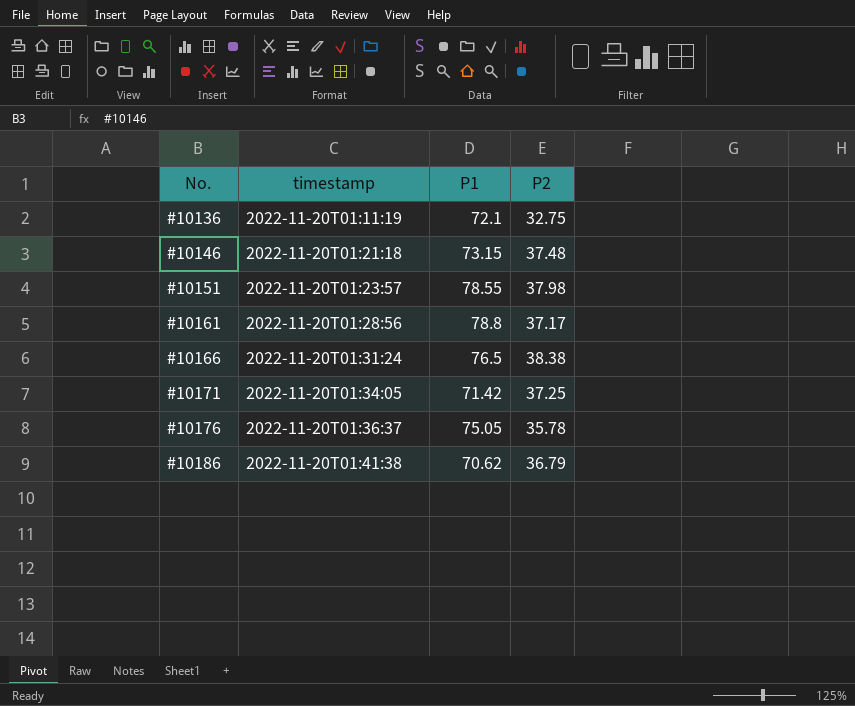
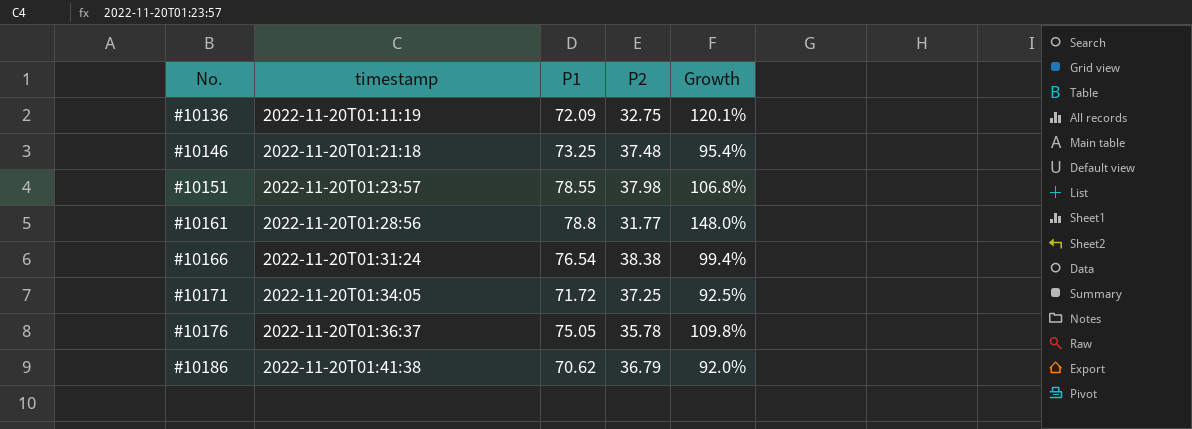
column Growth | formula: none -> ([P1] - [P2]) / [P2]
#10136 | P1: 72.1 -> 72.09
#10146 | P1: 73.15 -> 73.25
#10161 | P2: 37.17 -> 31.77
#10166 | P1: 76.5 -> 76.54
#10171 | P1: 71.42 -> 71.72

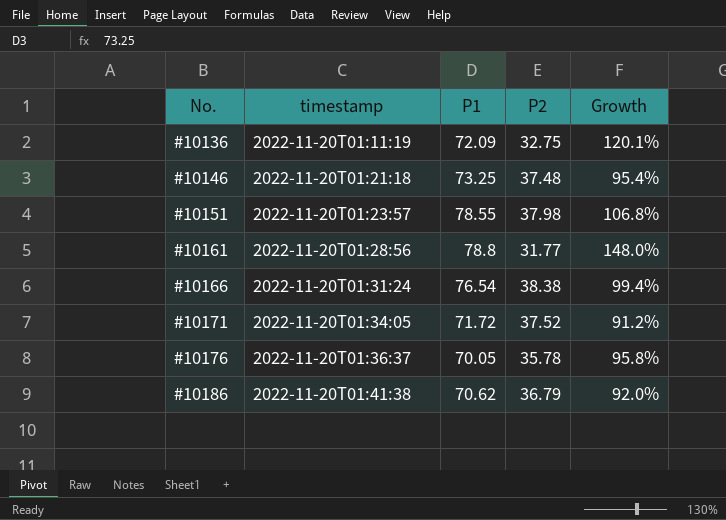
#10171 | P2: 37.25 -> 37.52
#10171 | Growth: 92.5% -> 91.2%
#10176 | P1: 75.05 -> 70.05
#10176 | Growth: 109.8% -> 95.8%

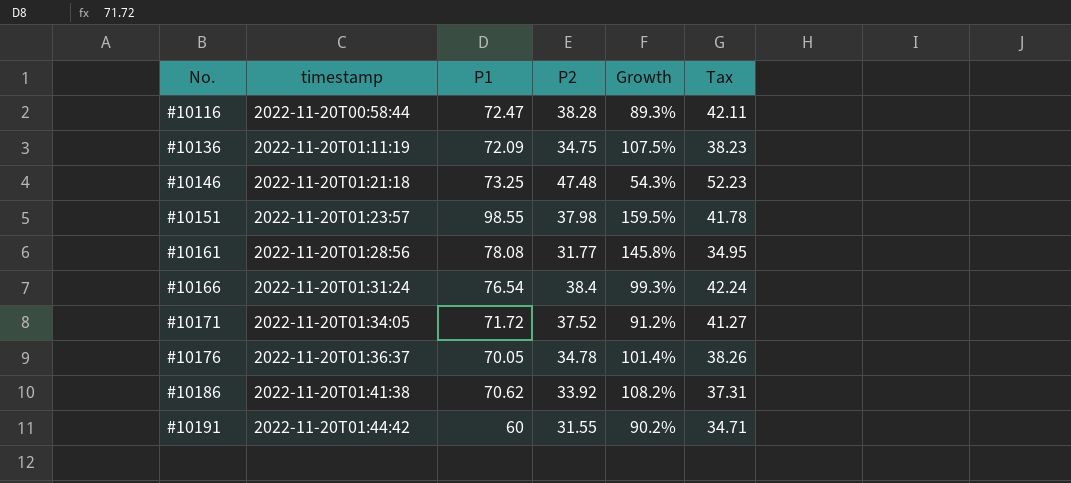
column Tax | formula: none -> [P2] * 1.1
row #10116: none -> 2022-11-20T00:58:44 | 72.47 | 38.28 | 89.3% | 42.11
#10136 | P2: 32.75 -> 34.75
#10136 | Growth: 120.1% -> 107.5%
#10146 | P2: 37.48 -> 47.48
#10146 | Growth: 95.4% -> 54.3%
#10151 | P1: 78.55 -> 98.55
#10151 | Growth: 106.8% -> 159.5%
#10161 | P1: 78.8 -> 78.08
#10161 | Growth: 148.0% -> 145.8%
#10166 | P2: 38.38 -> 38.4
#10166 | Growth: 99.4% -> 99.3%
#10176 | P2: 35.78 -> 34.78
#10176 | Growth: 95.8% -> 101.4%
#10186 | P2: 36.79 -> 33.92
#10186 | Growth: 92.0% -> 108.2%
row #10191: none -> 2022-11-20T01:44:42 | 60 | 31.55 | 90.2% | 34.71

